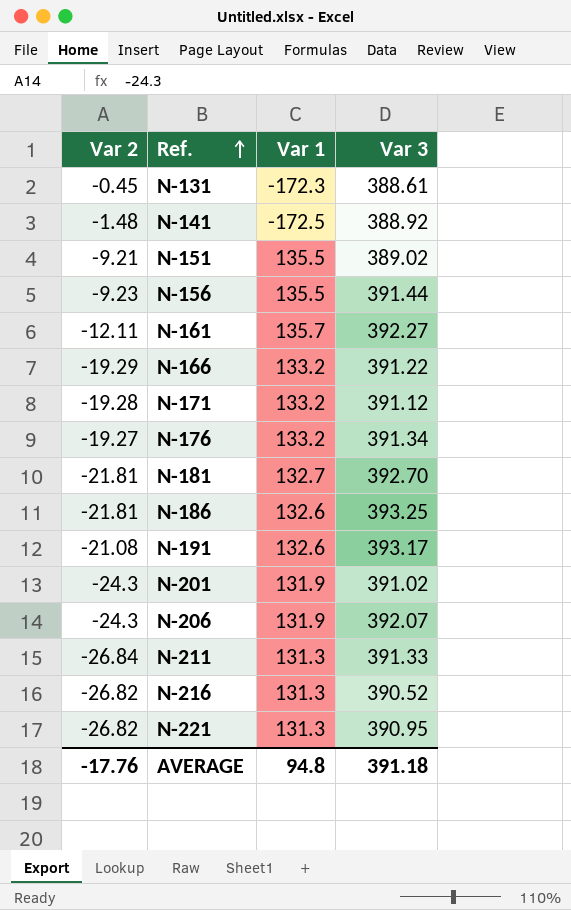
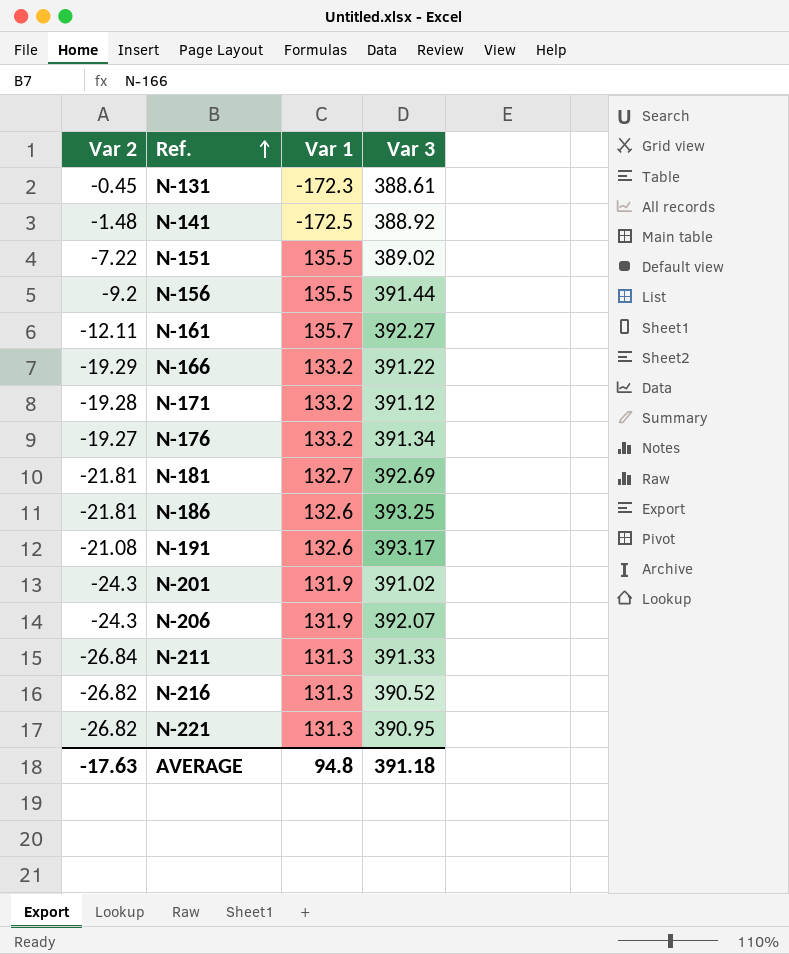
N-151 | Var 2: -9.21 -> -7.22
N-156 | Var 2: -9.23 -> -9.2
N-181 | Var 3: 392.70 -> 392.69
AVERAGE | Var 2: -17.76 -> -17.63

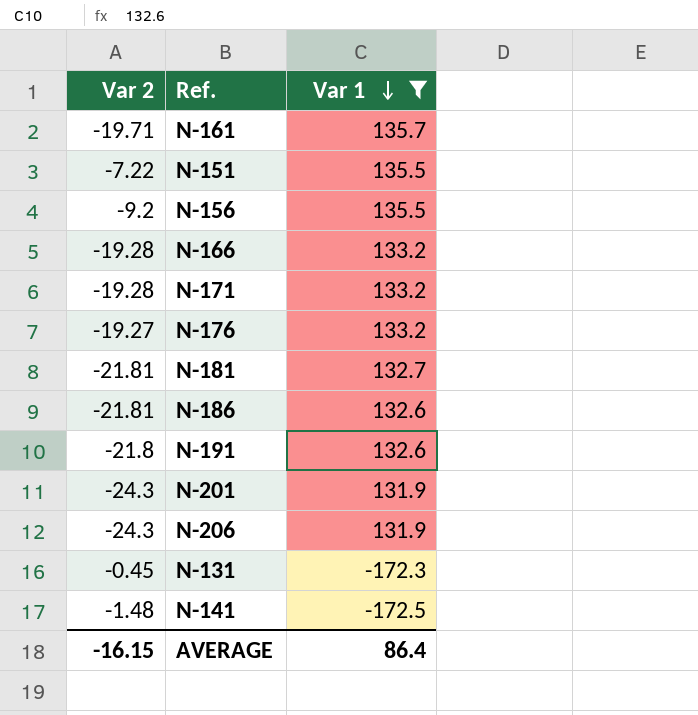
filter: none -> Var 1 != 131.3
row order: Ref. ascending -> Var 1 descending
column Var 3 | position: 4 -> none
N-161 | Var 2: -12.11 -> -19.71
N-166 | Var 2: -19.29 -> -19.28
N-191 | Var 2: -21.08 -> -21.8
AVERAGE | Var 2: -17.63 -> -16.15
AVERAGE | Var 1: 94.8 -> 86.4

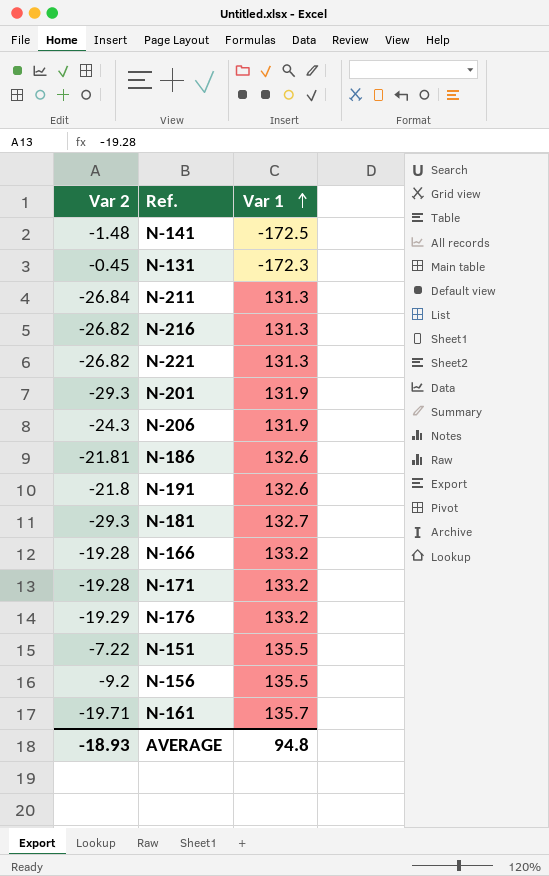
filter: Var 1 != 131.3 -> none
row order: Var 1 descending -> Var 1 ascending
N-201 | Var 2: -24.3 -> -29.3
N-181 | Var 2: -21.81 -> -29.3
N-176 | Var 2: -19.27 -> -19.29
AVERAGE | Var 2: -16.15 -> -18.93
AVERAGE | Var 1: 86.4 -> 94.8

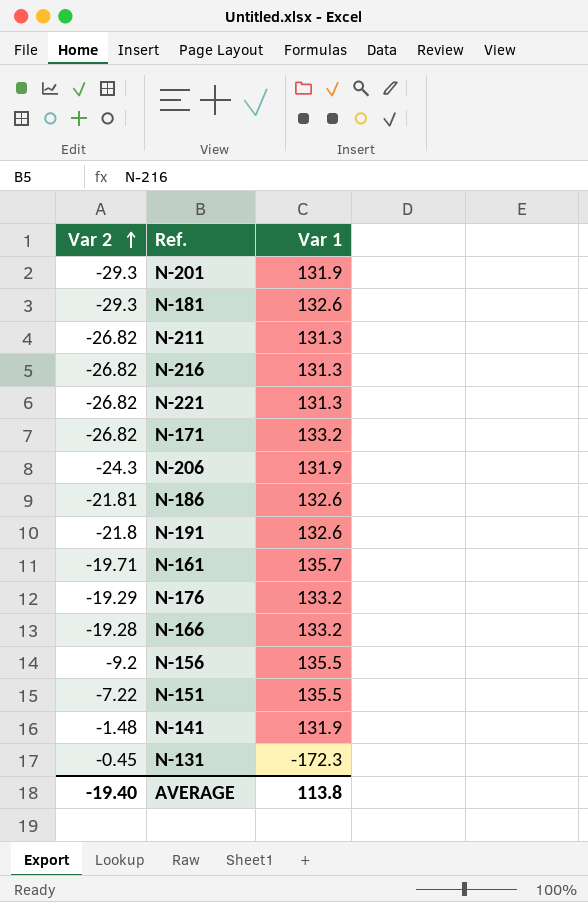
row order: Var 1 ascending -> Var 2 ascending
N-181 | Var 1: 132.7 -> 132.6
N-211 | Var 2: -26.84 -> -26.82
N-171 | Var 2: -19.28 -> -26.82
N-141 | Var 1: -172.5 -> 131.9
AVERAGE | Var 2: -18.93 -> -19.40
AVERAGE | Var 1: 94.8 -> 113.8

